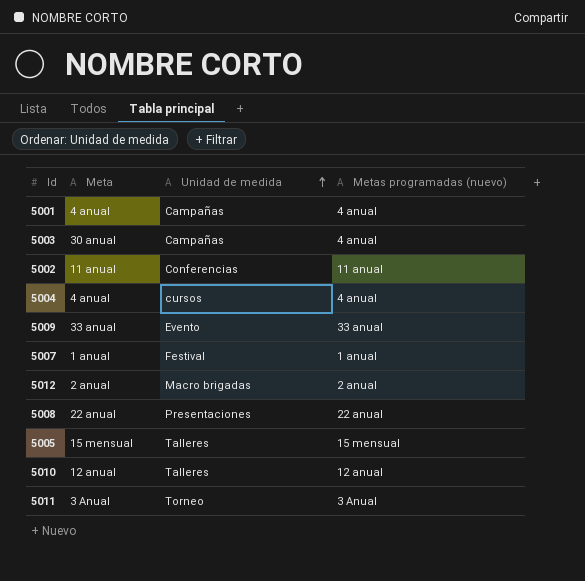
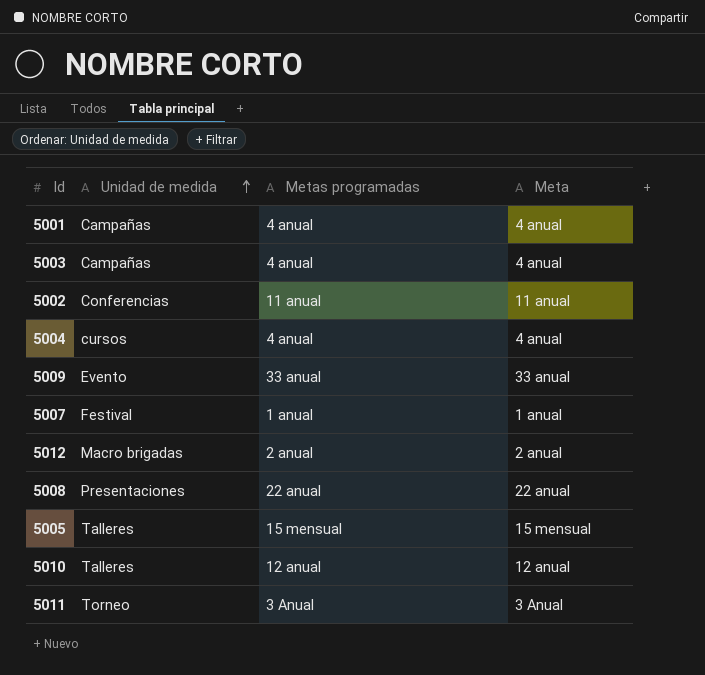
column name: Metas programadas (nuevo) -> Metas programadas
column Meta | position: 2 -> 4
5003 | Meta: 30 anual -> 4 anual

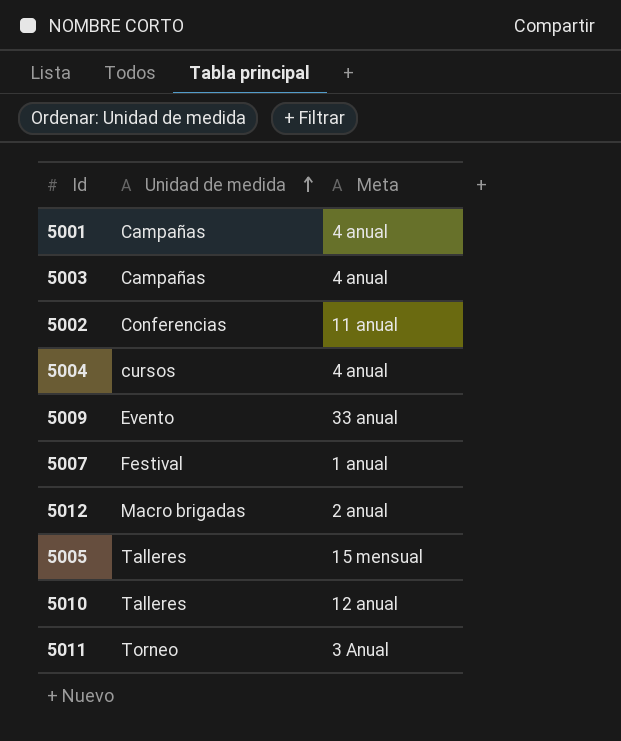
column Metas programadas | position: 3 -> none
row 5008: Presentaciones | 22 anual | 22 anual -> none

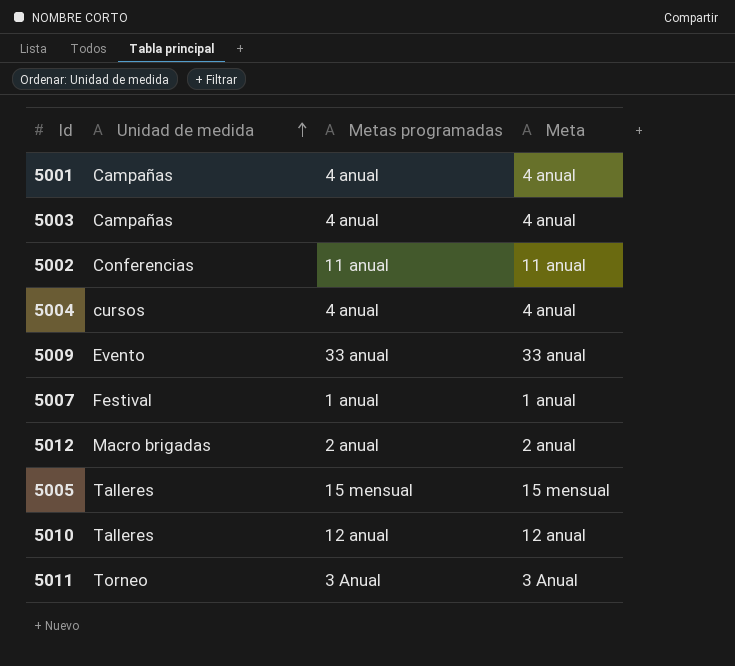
column Metas programadas | position: none -> 3

